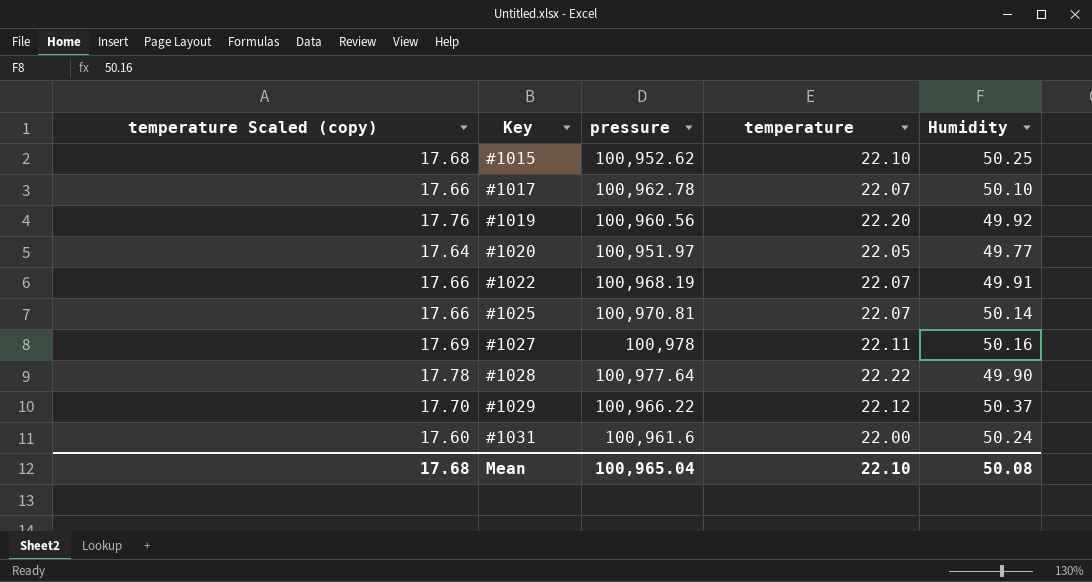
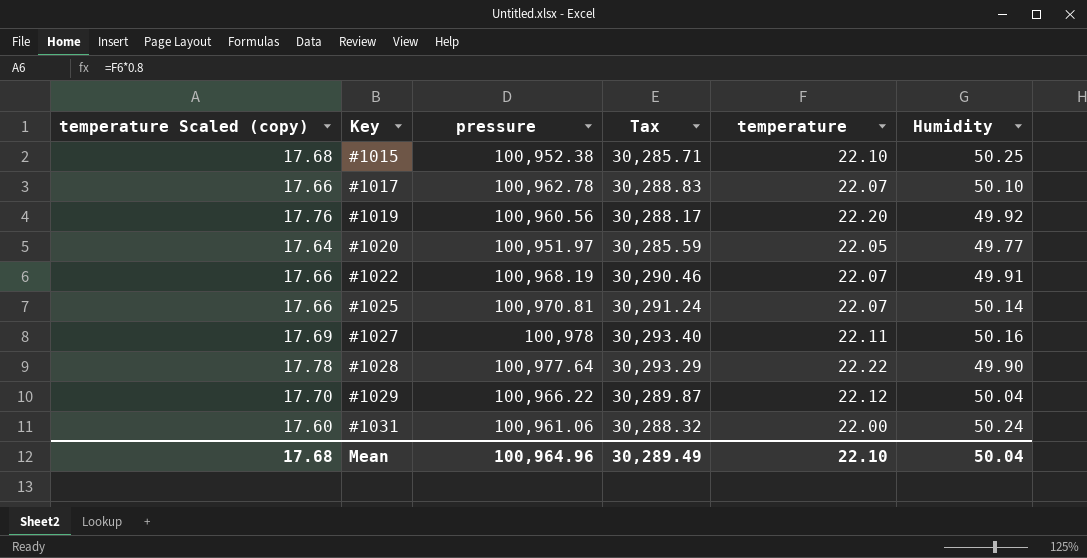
column Tax | formula: none -> [pressure] * 0.3
#1015 | pressure: 100,952.62 -> 100,952.38
#1029 | Humidity: 50.37 -> 50.04
#1031 | pressure: 100,961.6 -> 100,961.06
Mean | pressure: 100,965.04 -> 100,964.96
Mean | Humidity: 50.08 -> 50.04

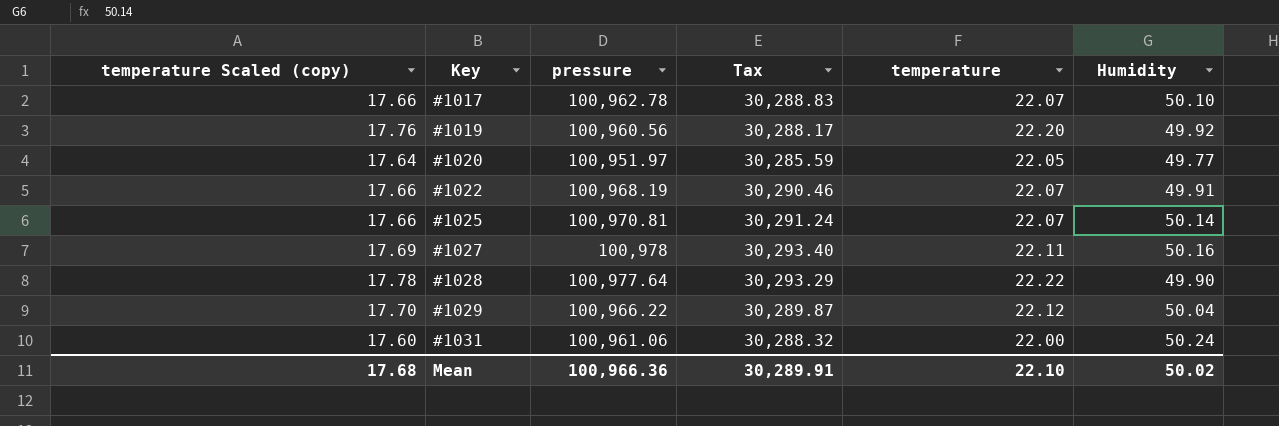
row #1015: 17.68 | 100,952.38 | 30,285.71 | 22.10 | 50.25 -> none
Mean | pressure: 100,964.96 -> 100,966.36
Mean | Tax: 30,289.49 -> 30,289.91
Mean | Humidity: 50.04 -> 50.02

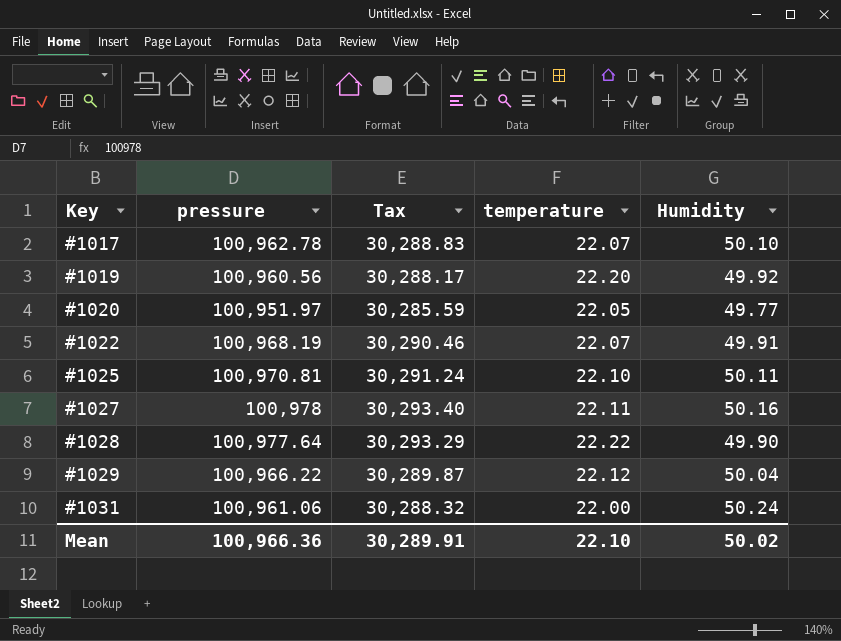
column temperature Scaled (copy) | formula: [temperature] * 0.8 -> none
#1025 | temperature: 22.07 -> 22.10
#1025 | Humidity: 50.14 -> 50.11

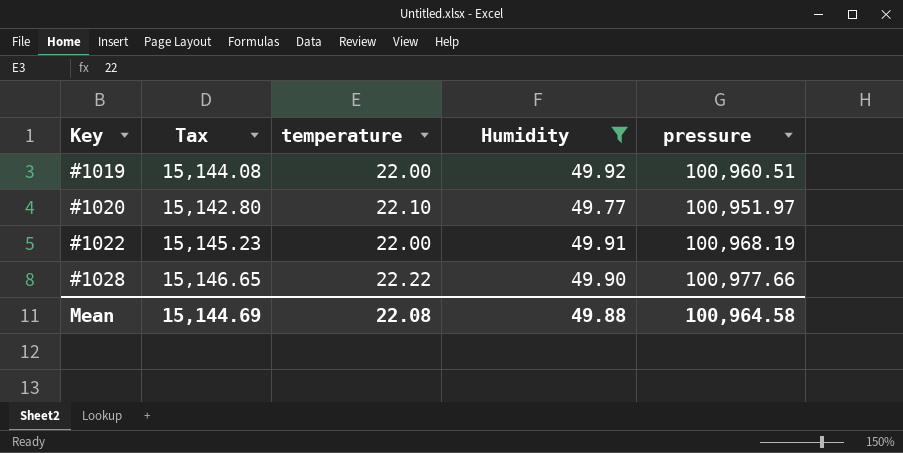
filter: none -> Humidity <= 49.92
column Tax | formula: [pressure] * 0.3 -> [pressure] * 0.15
column pressure | position: 2 -> 5
#1019 | temperature: 22.20 -> 22.00
#1019 | pressure: 100,960.56 -> 100,960.51
#1020 | temperature: 22.05 -> 22.10
#1022 | temperature: 22.07 -> 22.00
#1028 | pressure: 100,977.64 -> 100,977.66
Mean | Tax: 30,289.91 -> 15,144.69
Mean | temperature: 22.10 -> 22.08
Mean | Humidity: 50.02 -> 49.88
Mean | pressure: 100,966.36 -> 100,964.58

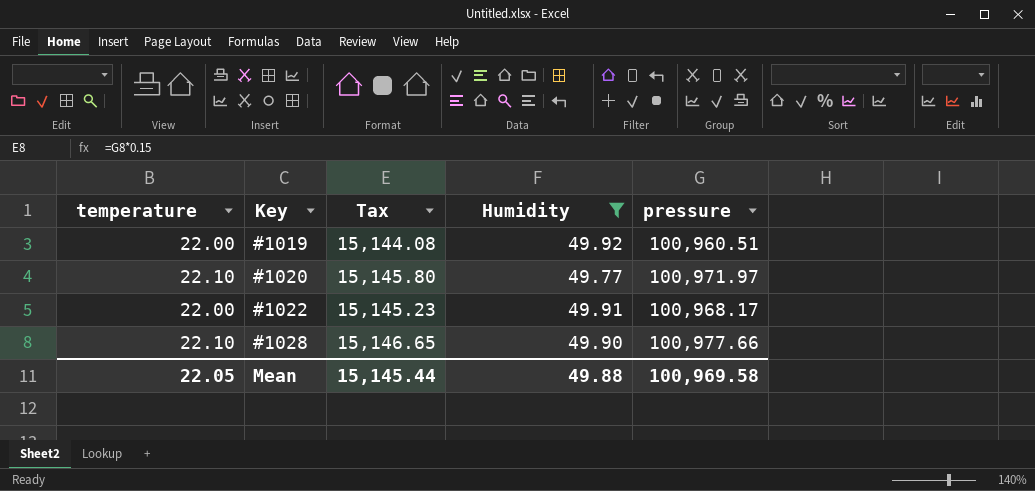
column temperature | position: 3 -> 1
#1020 | Tax: 15,142.80 -> 15,145.80
#1020 | pressure: 100,951.97 -> 100,971.97
#1022 | pressure: 100,968.19 -> 100,968.17
#1028 | temperature: 22.22 -> 22.10
Mean | temperature: 22.08 -> 22.05
Mean | Tax: 15,144.69 -> 15,145.44
Mean | pressure: 100,964.58 -> 100,969.58

